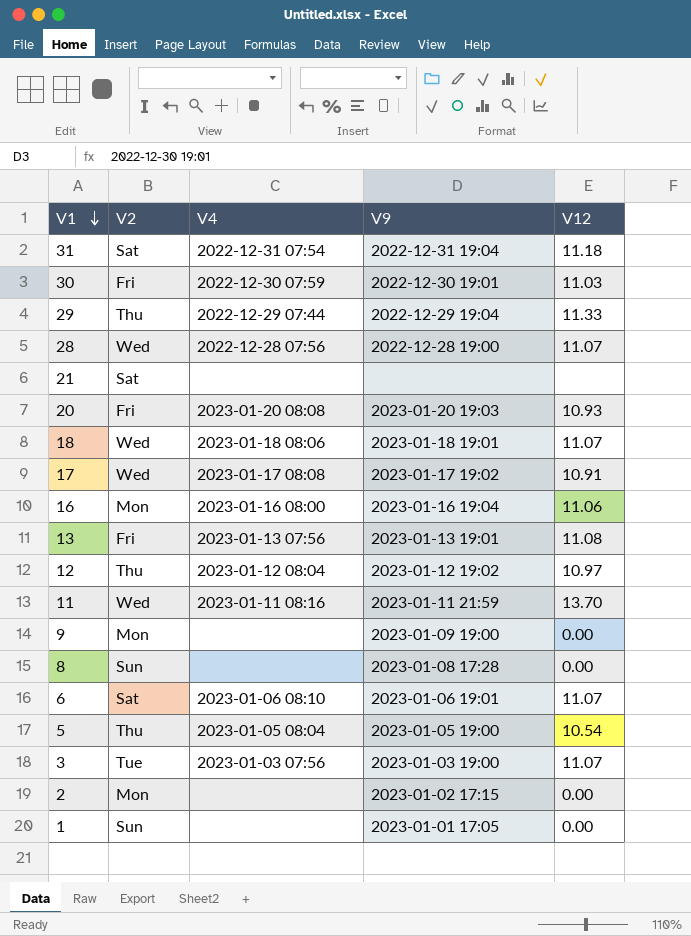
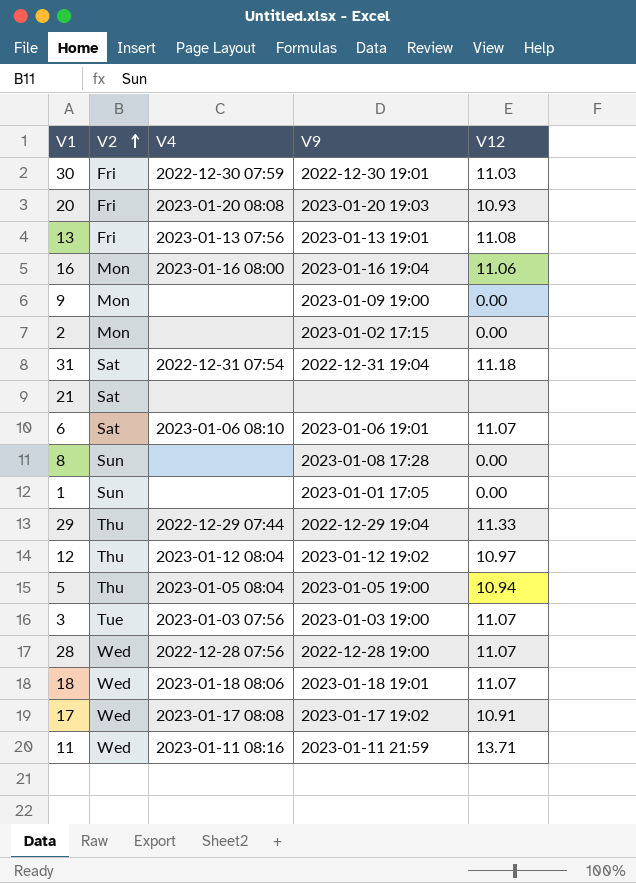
row order: V1 descending -> V2 ascending
5 | V12: 10.54 -> 10.94
11 | V12: 13.70 -> 13.71

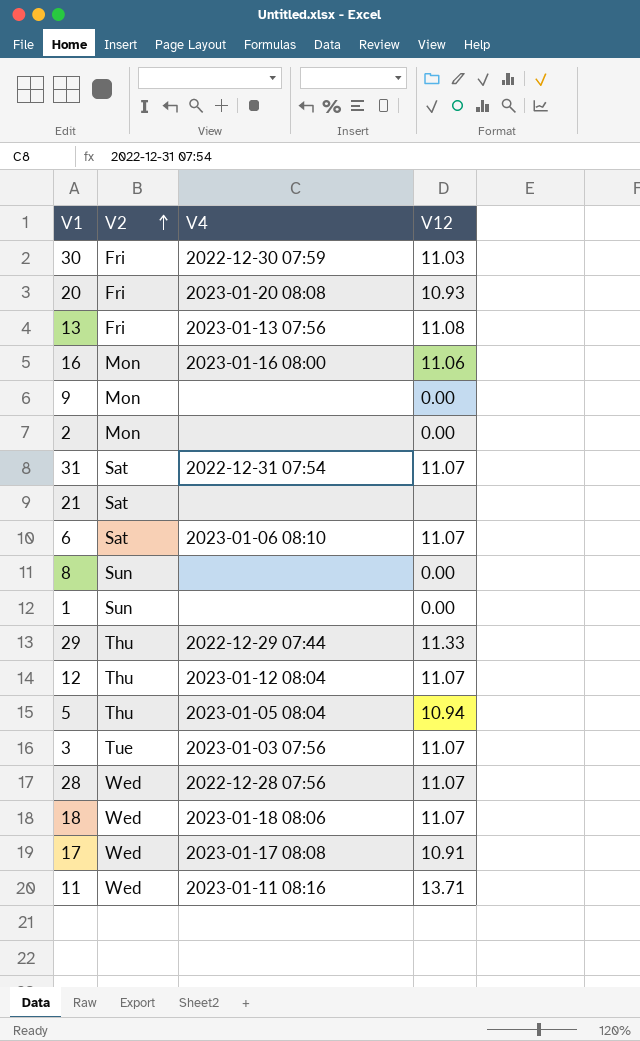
column V9 | position: 4 -> none
31 | V12: 11.18 -> 11.07
12 | V12: 10.97 -> 11.07

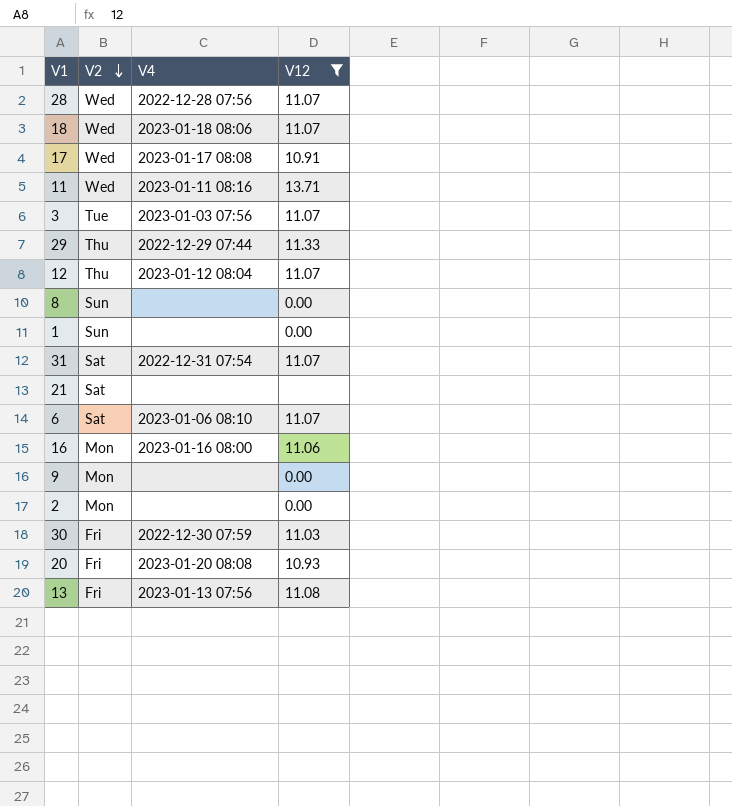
filter: none -> V12 != 10.94
row order: V2 ascending -> V2 descending

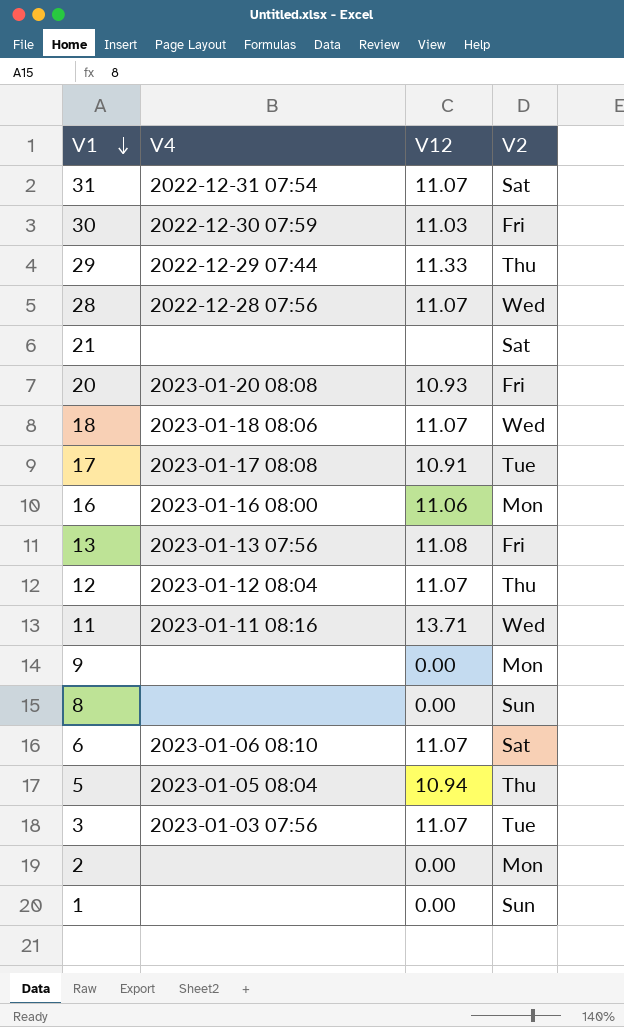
filter: V12 != 10.94 -> none
row order: V2 descending -> V1 descending
column V2 | position: 2 -> 4
17 | V2: Wed -> Tue

